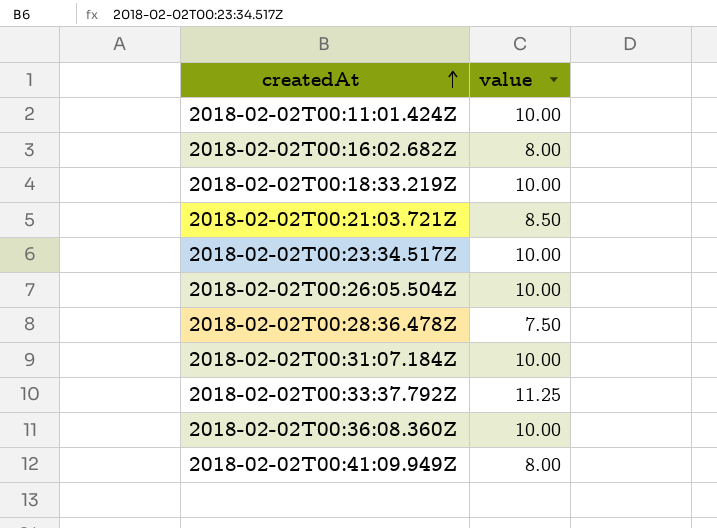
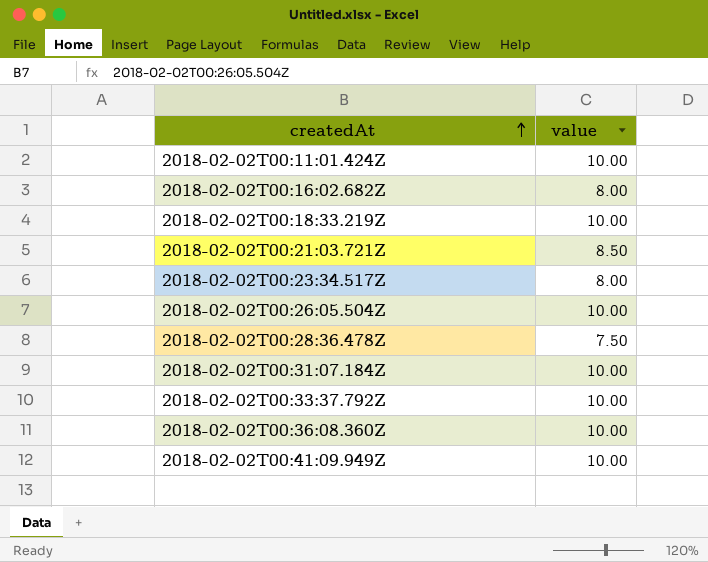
2018-02-02T00:23:34.517Z | value: 10.00 -> 8.00
2018-02-02T00:33:37.792Z | value: 11.25 -> 10.00
2018-02-02T00:41:09.949Z | value: 8.00 -> 10.00

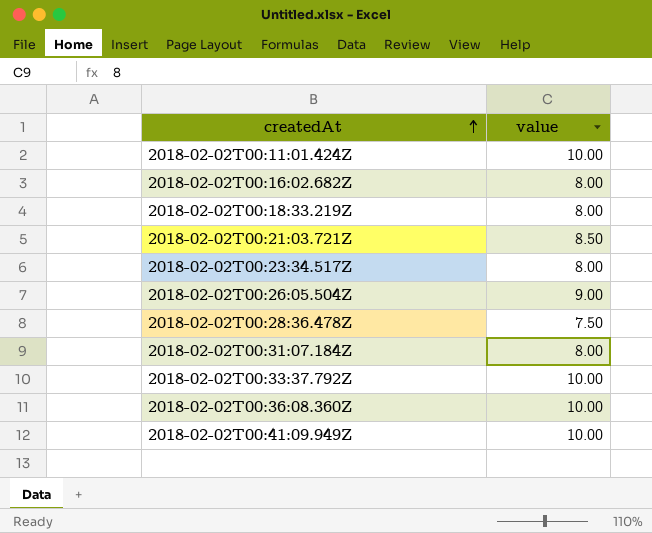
2018-02-02T00:18:33.219Z | value: 10.00 -> 8.00
2018-02-02T00:26:05.504Z | value: 10.00 -> 9.00
2018-02-02T00:31:07.184Z | value: 10.00 -> 8.00

